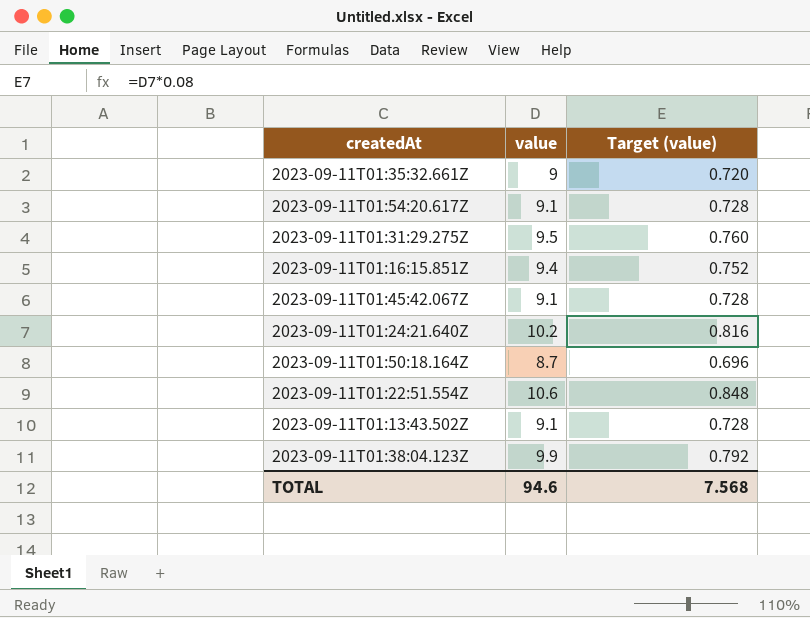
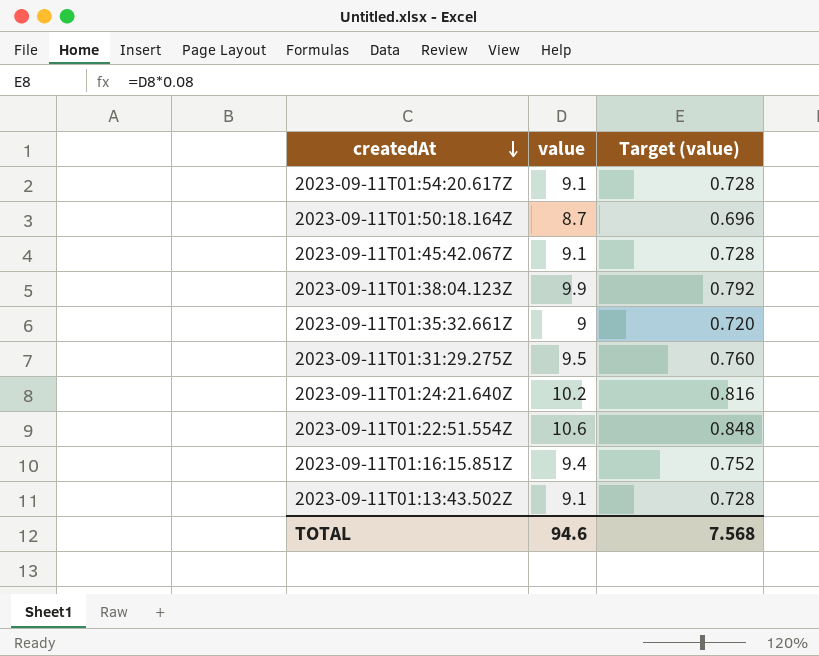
row order: none -> createdAt descending

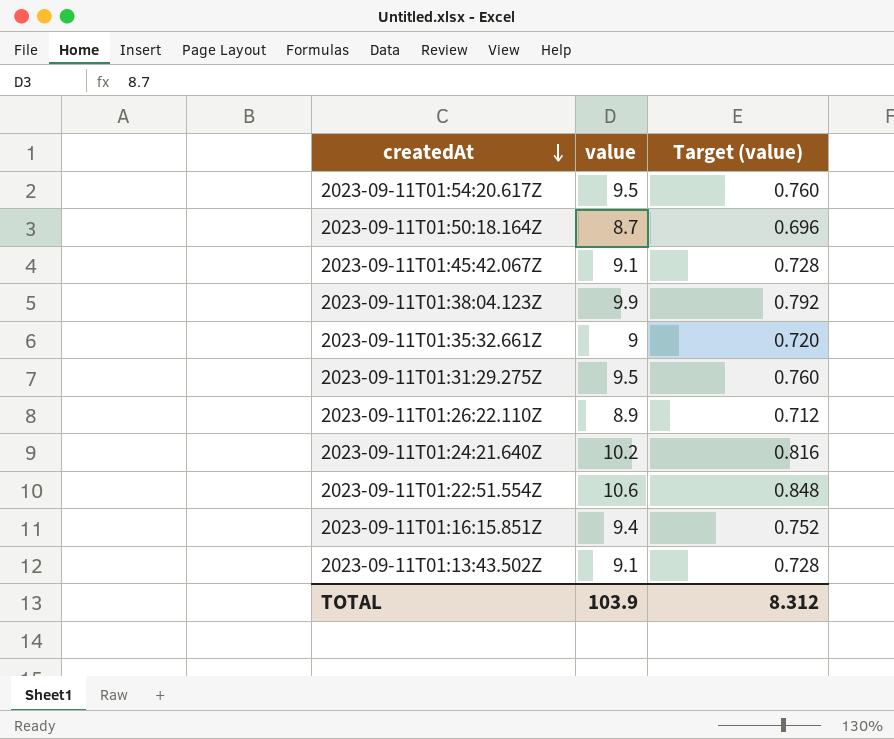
2023-09-11T01:54:20.617Z | value: 9.1 -> 9.5
2023-09-11T01:54:20.617Z | Target (value): 0.728 -> 0.760
row 2023-09-11T01:26:22.110Z: none -> 8.9 | 0.712
TOTAL | value: 94.6 -> 103.9
TOTAL | Target (value): 7.568 -> 8.312

